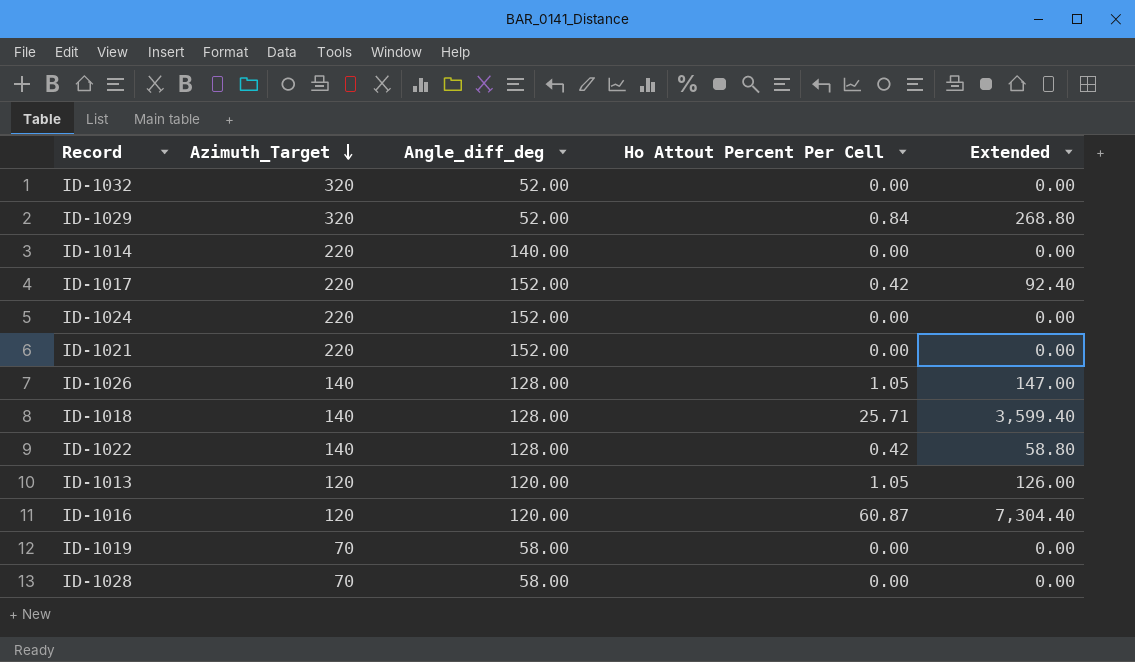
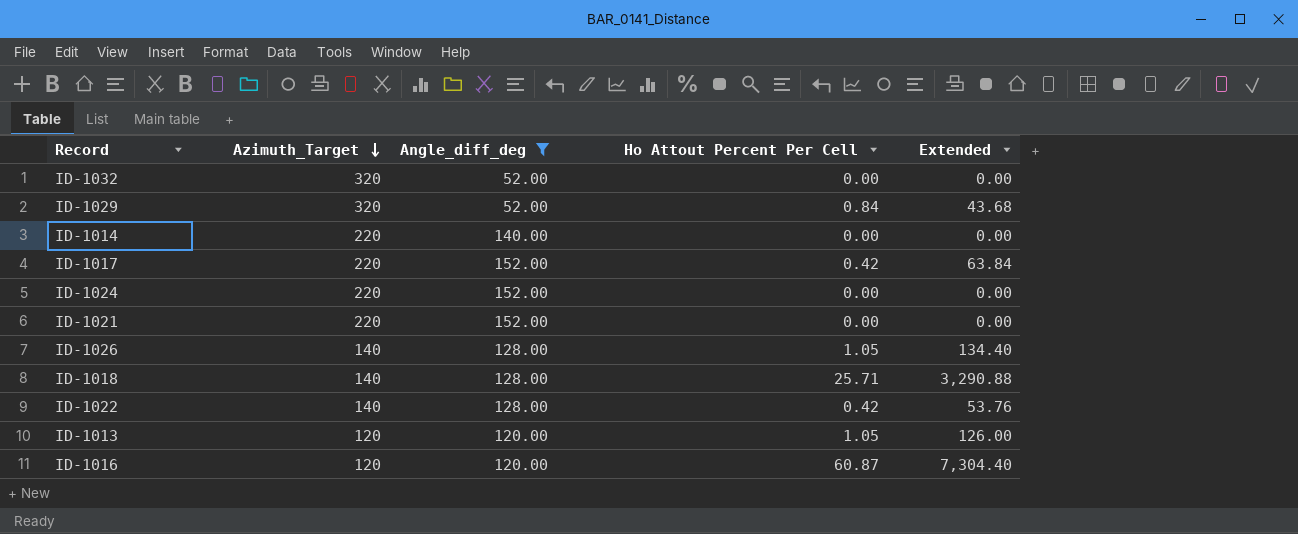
filter: none -> Angle_diff_deg != 58.00
column Extended | formula: [Azimuth_Target] * [Ho Attout Percent Per Cell] -> [Angle_diff_deg] * [Ho Attout Percent Per Cell]

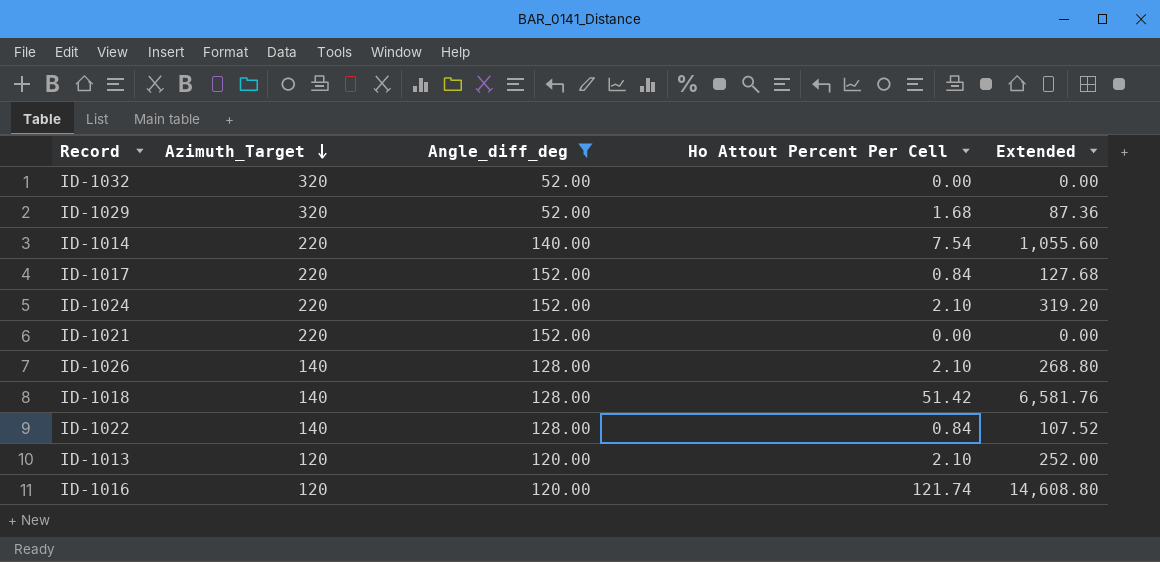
ID-1029 | Ho Attout Percent Per Cell: 0.84 -> 1.68
ID-1029 | Extended: 43.68 -> 87.36
ID-1014 | Ho Attout Percent Per Cell: 0.00 -> 7.54
ID-1014 | Extended: 0.00 -> 1,055.60
ID-1017 | Ho Attout Percent Per Cell: 0.42 -> 0.84
ID-1017 | Extended: 63.84 -> 127.68
ID-1024 | Ho Attout Percent Per Cell: 0.00 -> 2.10
ID-1024 | Extended: 0.00 -> 319.20
ID-1026 | Ho Attout Percent Per Cell: 1.05 -> 2.10
ID-1026 | Extended: 134.40 -> 268.80
ID-1018 | Ho Attout Percent Per Cell: 25.71 -> 51.42
ID-1018 | Extended: 3,290.88 -> 6,581.76
ID-1022 | Ho Attout Percent Per Cell: 0.42 -> 0.84
ID-1022 | Extended: 53.76 -> 107.52
ID-1013 | Ho Attout Percent Per Cell: 1.05 -> 2.10
ID-1013 | Extended: 126.00 -> 252.00
ID-1016 | Ho Attout Percent Per Cell: 60.87 -> 121.74
ID-1016 | Extended: 7,304.40 -> 14,608.80

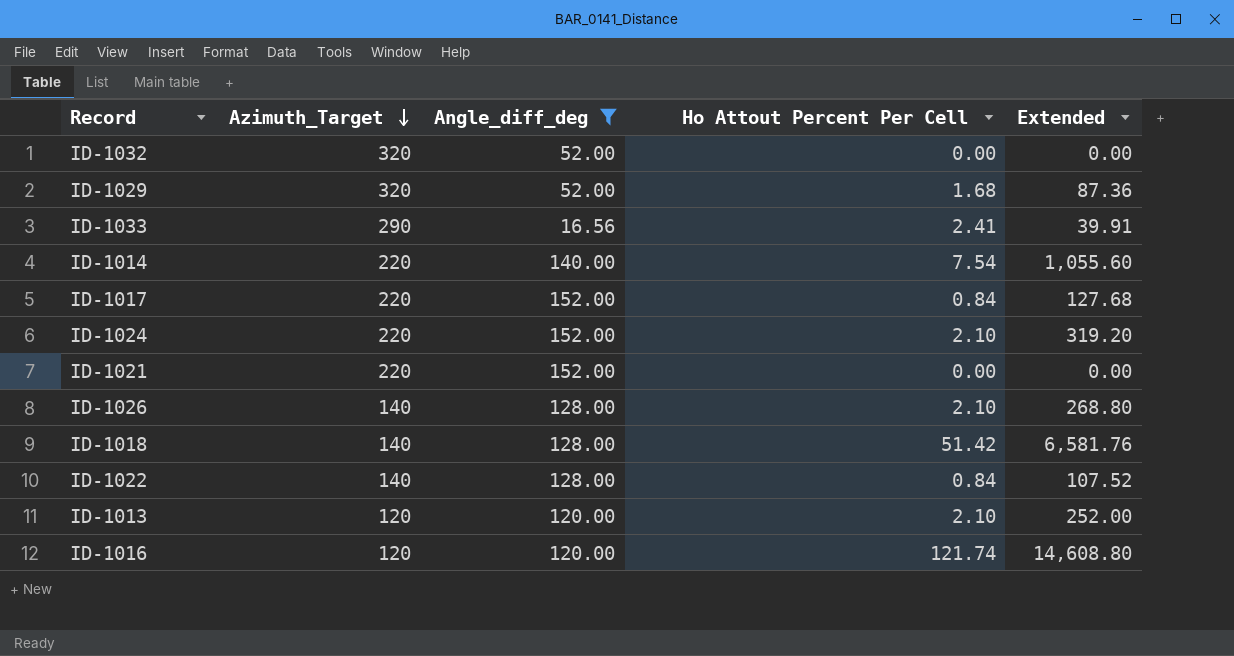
row ID-1033: none -> 290 | 16.56 | 2.41 | 39.91

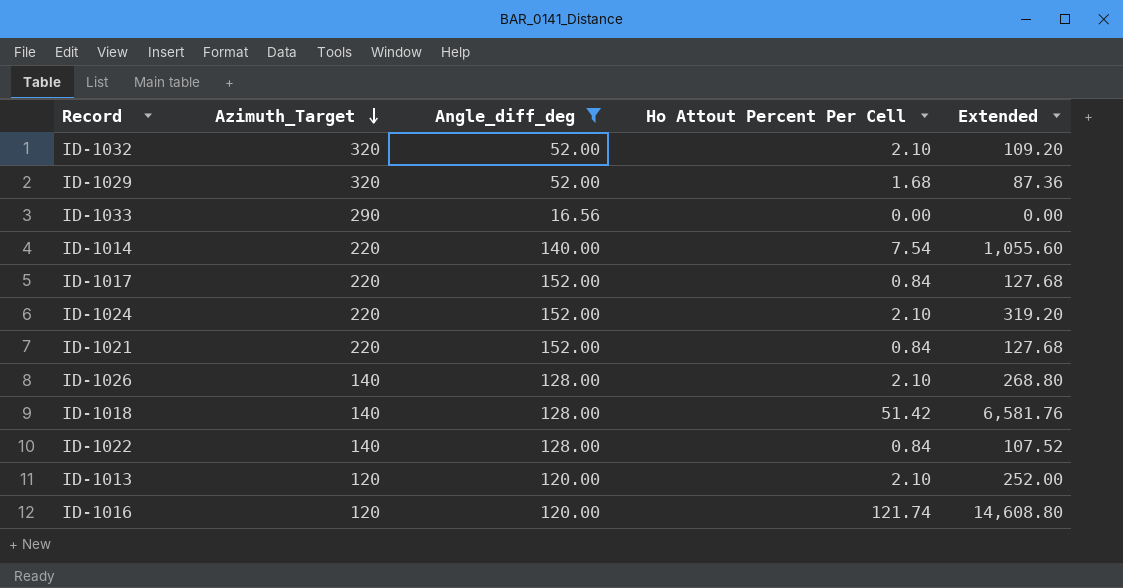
ID-1032 | Ho Attout Percent Per Cell: 0.00 -> 2.10
ID-1032 | Extended: 0.00 -> 109.20
ID-1033 | Ho Attout Percent Per Cell: 2.41 -> 0.00
ID-1033 | Extended: 39.91 -> 0.00
ID-1021 | Ho Attout Percent Per Cell: 0.00 -> 0.84
ID-1021 | Extended: 0.00 -> 127.68

